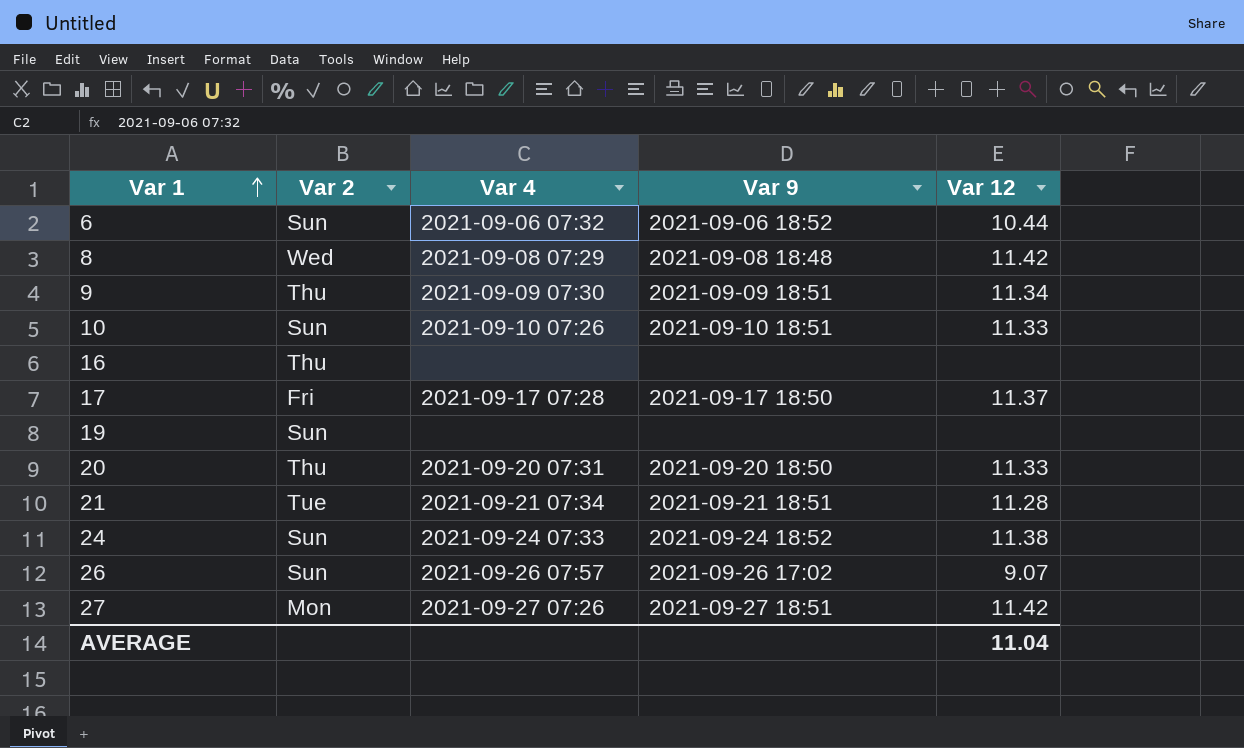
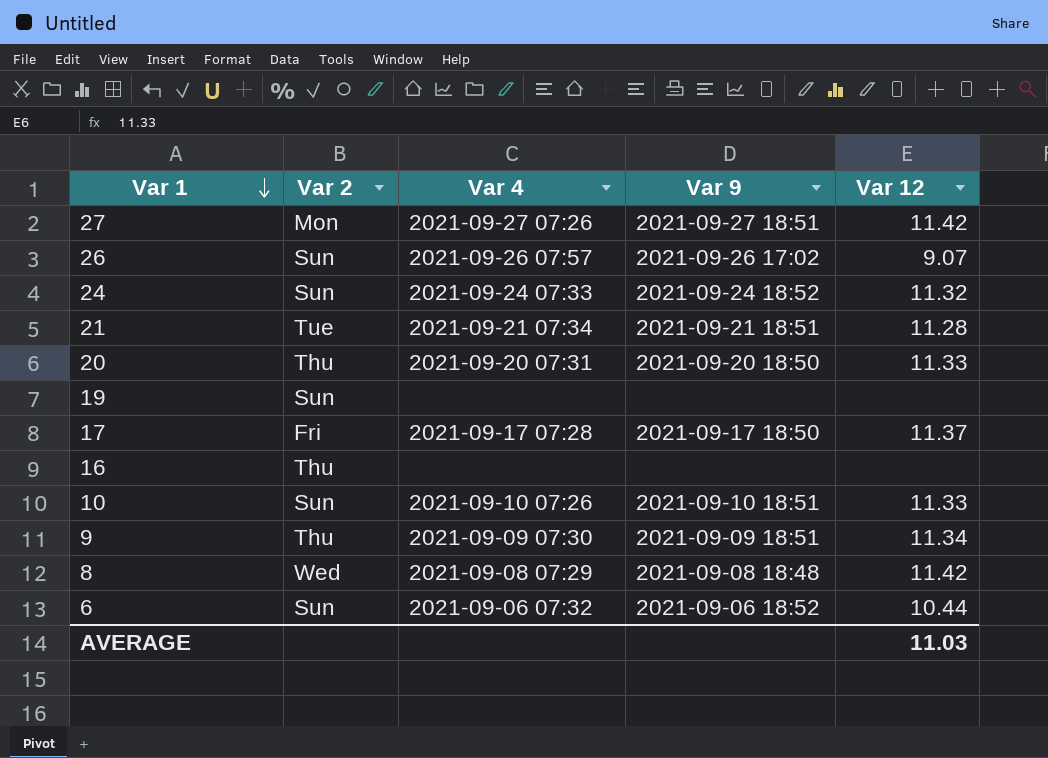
row order: Var 1 ascending -> Var 1 descending
24 | Var 12: 11.38 -> 11.32
AVERAGE | Var 12: 11.04 -> 11.03

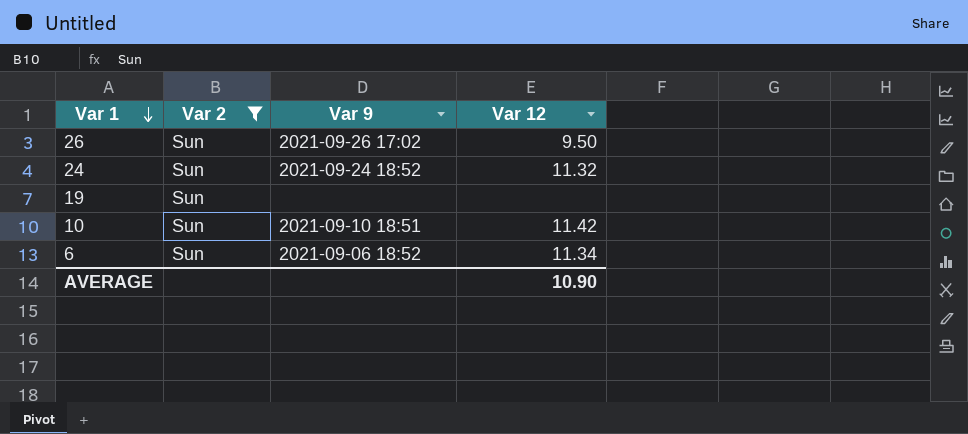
filter: none -> Var 2 = Sun
column Var 4 | position: 3 -> none
26 | Var 12: 9.07 -> 9.50
10 | Var 12: 11.33 -> 11.42
6 | Var 12: 10.44 -> 11.34
AVERAGE | Var 12: 11.03 -> 10.90

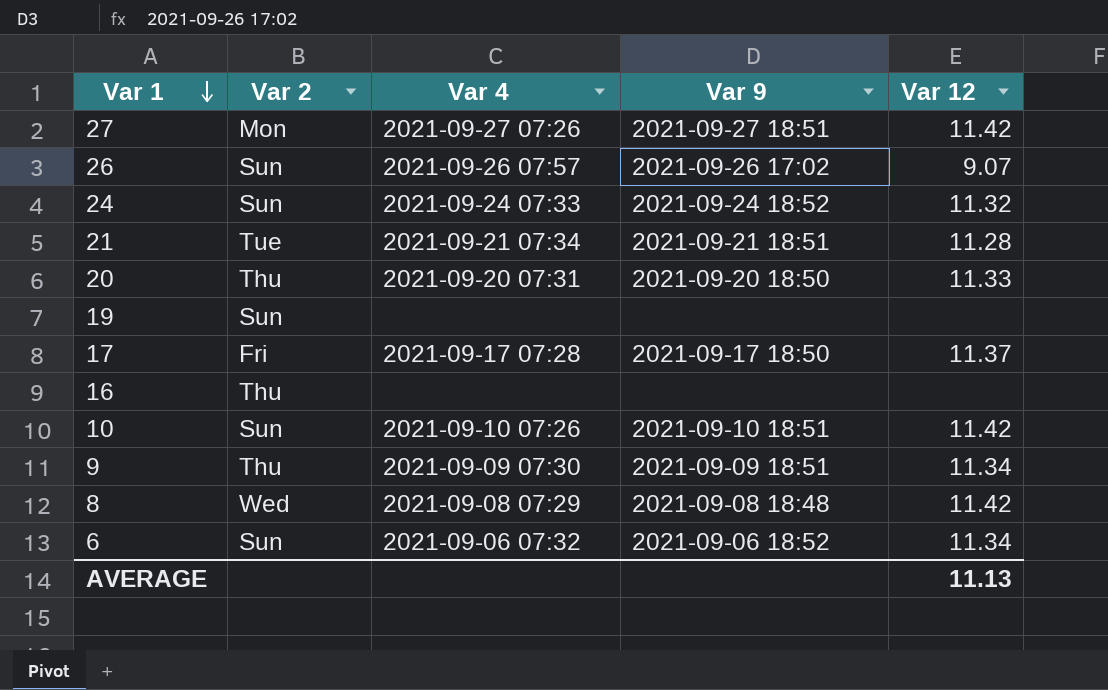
filter: Var 2 = Sun -> none
column Var 4 | position: none -> 3
26 | Var 12: 9.50 -> 9.07
AVERAGE | Var 12: 10.90 -> 11.13

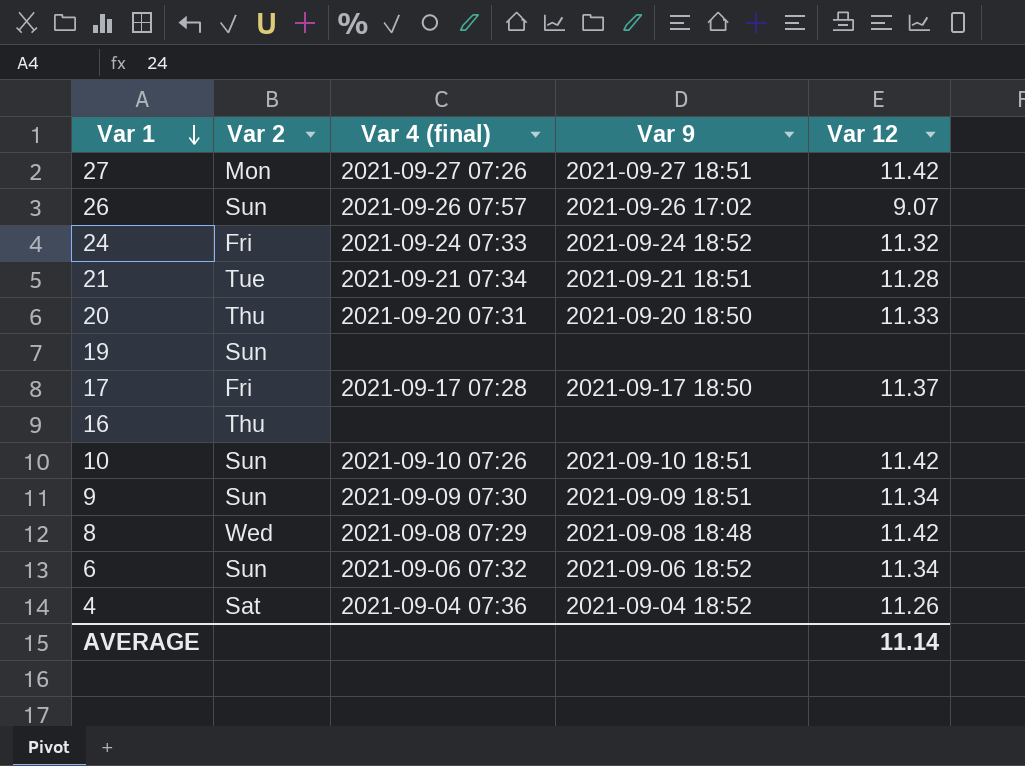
column name: Var 4 -> Var 4 (final)
24 | Var 2: Sun -> Fri
9 | Var 2: Thu -> Sun
row 4: none -> Sat | 2021-09-04 07:36 | 2021-09-04 18:52 | 11.26
AVERAGE | Var 12: 11.13 -> 11.14

